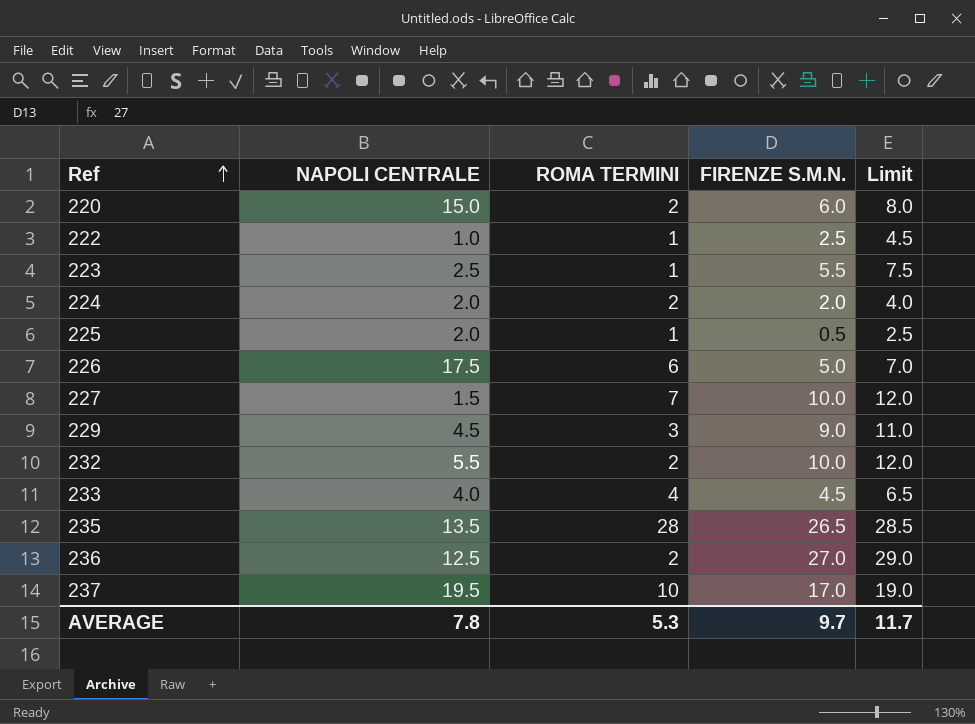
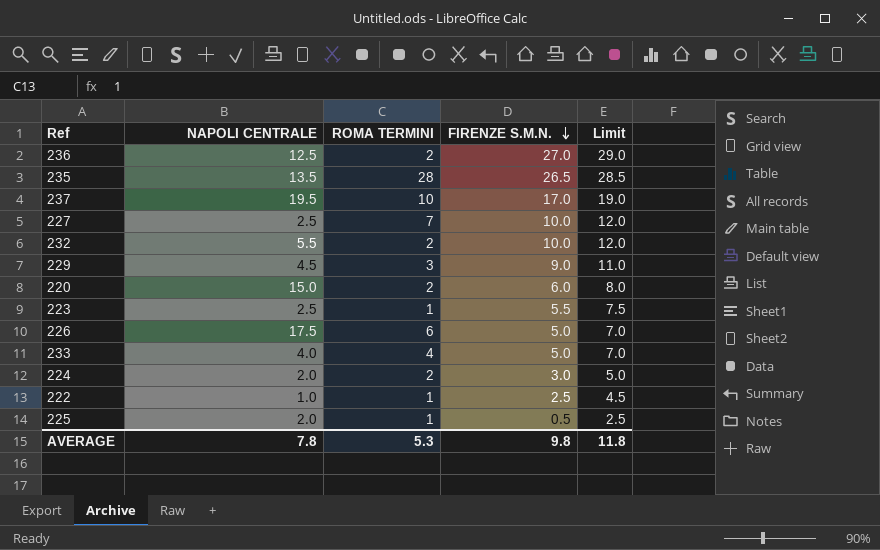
row order: Ref ascending -> FIRENZE S.M.N. descending
227 | NAPOLI CENTRALE: 1.5 -> 2.5
233 | FIRENZE S.M.N.: 4.5 -> 5.0
233 | Limit: 6.5 -> 7.0
224 | FIRENZE S.M.N.: 2.0 -> 3.0
224 | Limit: 4.0 -> 5.0
AVERAGE | FIRENZE S.M.N.: 9.7 -> 9.8
AVERAGE | Limit: 11.7 -> 11.8

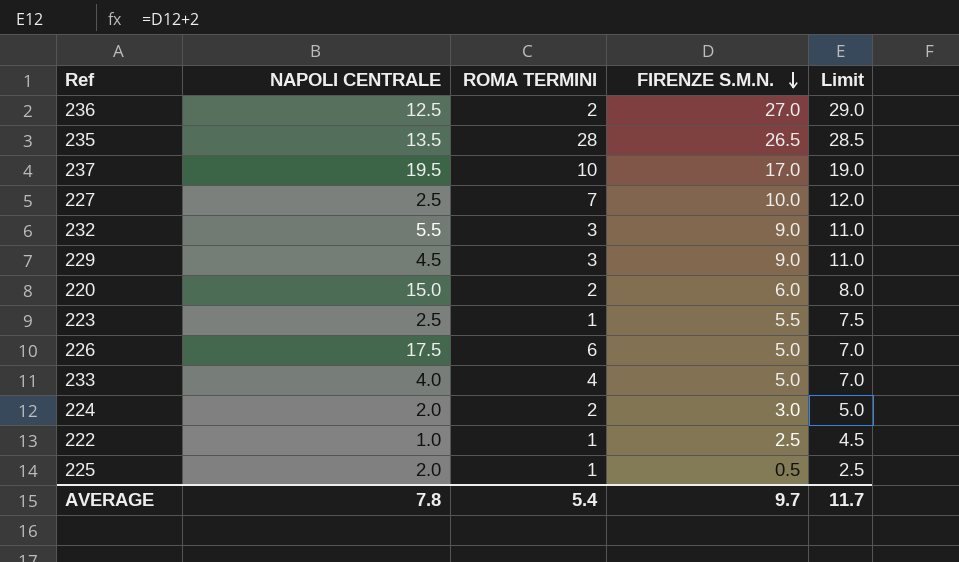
232 | ROMA TERMINI: 2 -> 3
232 | FIRENZE S.M.N.: 10.0 -> 9.0
232 | Limit: 12.0 -> 11.0
AVERAGE | ROMA TERMINI: 5.3 -> 5.4
AVERAGE | FIRENZE S.M.N.: 9.8 -> 9.7
AVERAGE | Limit: 11.8 -> 11.7

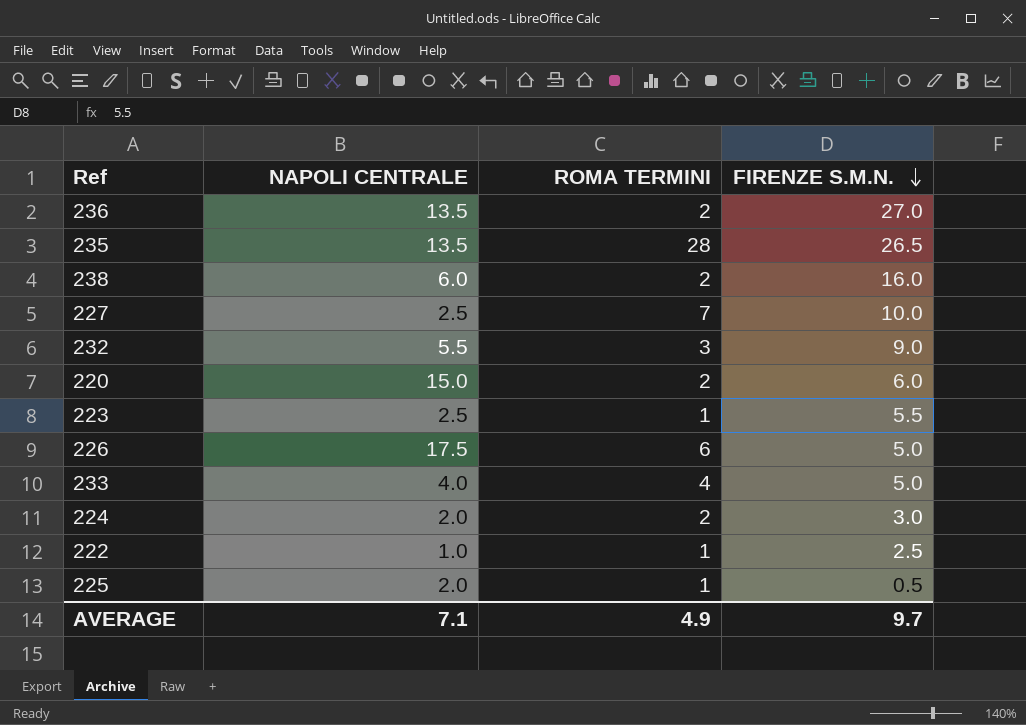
column Limit | formula: [FIRENZE S.M.N.] + 2 -> none
row 237: 19.5 | 10 | 17.0 | 19.0 -> none
row 229: 4.5 | 3 | 9.0 | 11.0 -> none
236 | NAPOLI CENTRALE: 12.5 -> 13.5
row 238: none -> 6.0 | 2 | 16.0
AVERAGE | NAPOLI CENTRALE: 7.8 -> 7.1
AVERAGE | ROMA TERMINI: 5.4 -> 4.9

